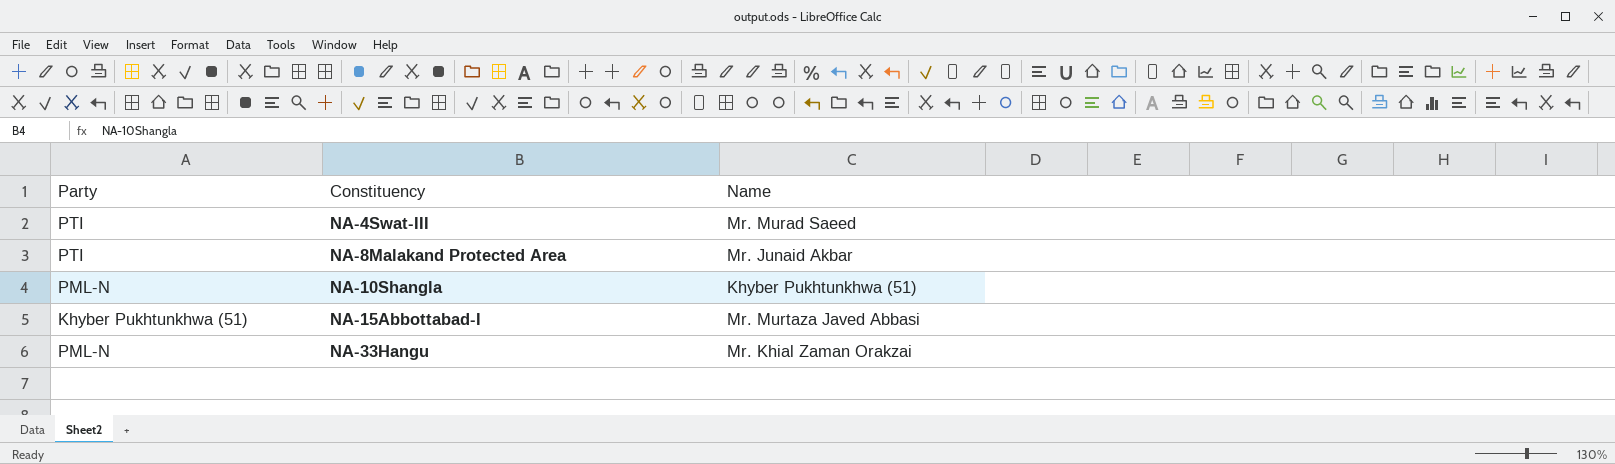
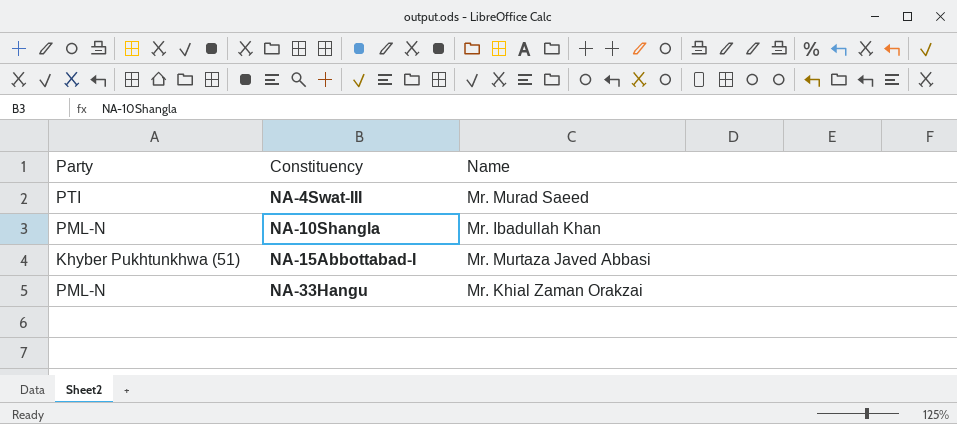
row NA-8Malakand Protected Area: PTI | Mr. Junaid Akbar -> none
NA-10Shangla | Name: Khyber Pukhtunkhwa (51) -> Mr. Ibadullah Khan

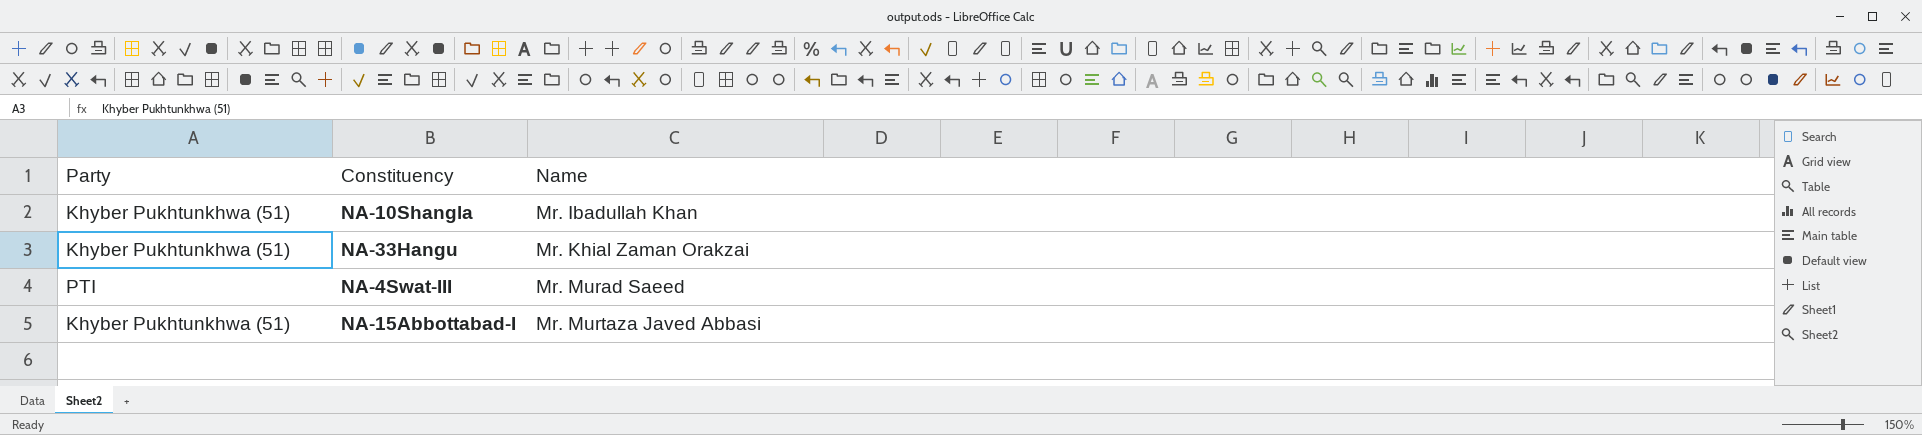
row order: Constituency ascending -> Name ascending
NA-10Shangla | Party: PML-N -> Khyber Pukhtunkhwa (51)
NA-33Hangu | Party: PML-N -> Khyber Pukhtunkhwa (51)

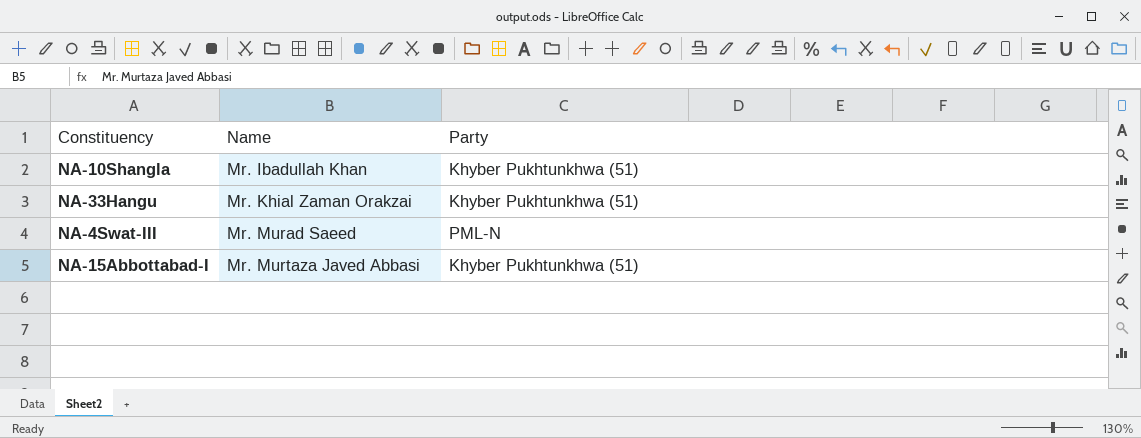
column Party | position: 1 -> 3
NA-4Swat-III | Party: PTI -> PML-N

